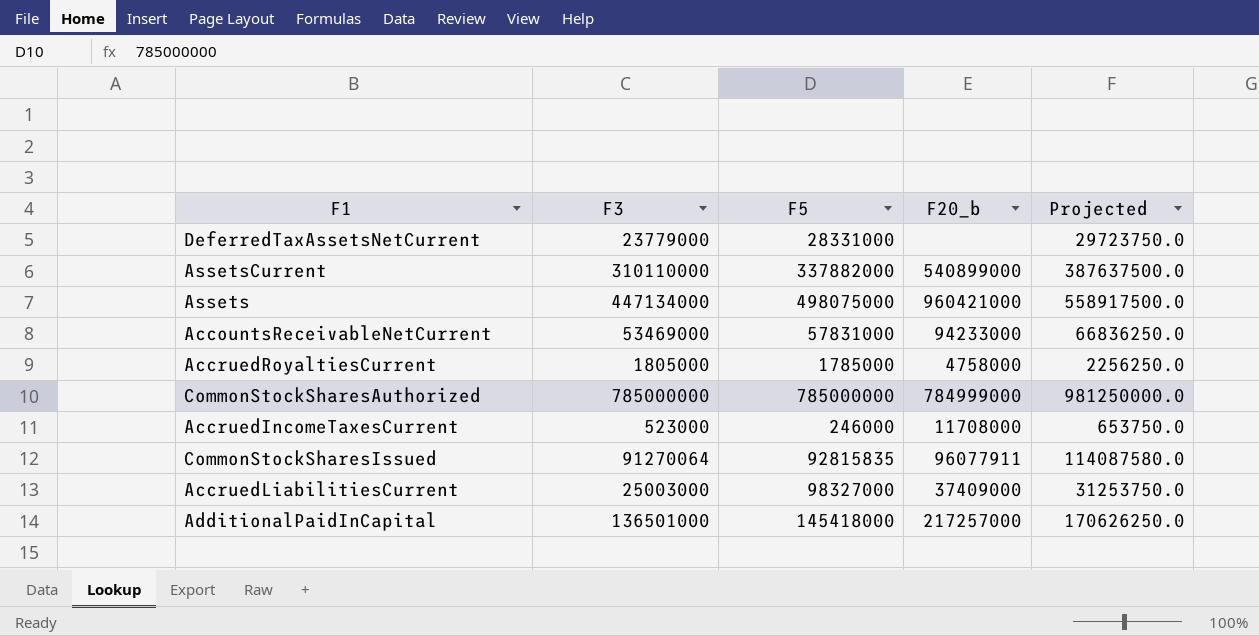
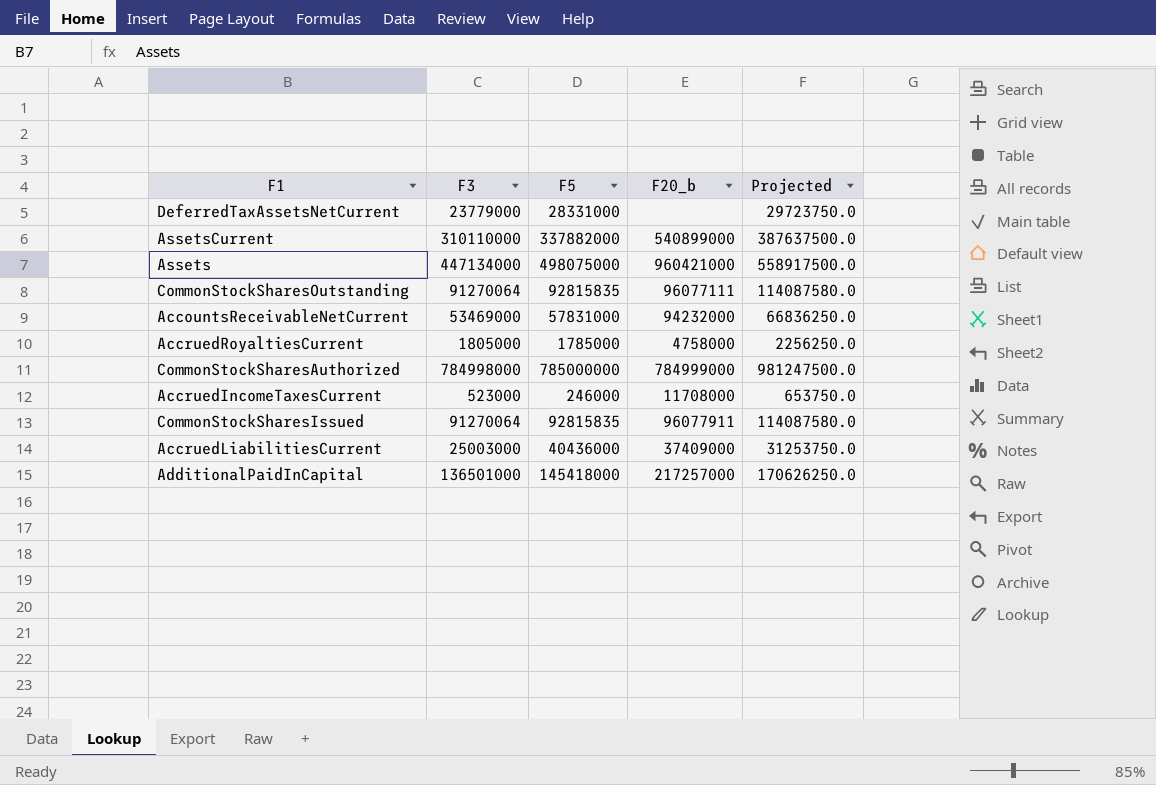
row CommonStockSharesOutstanding: none -> 91270064 | 92815835 | 96077111 | 114087580.0
AccountsReceivableNetCurrent | F20_b: 94233000 -> 94232000
CommonStockSharesAuthorized | F3: 785000000 -> 784998000
CommonStockSharesAuthorized | Projected: 981250000.0 -> 981247500.0
AccruedLiabilitiesCurrent | F5: 98327000 -> 40436000

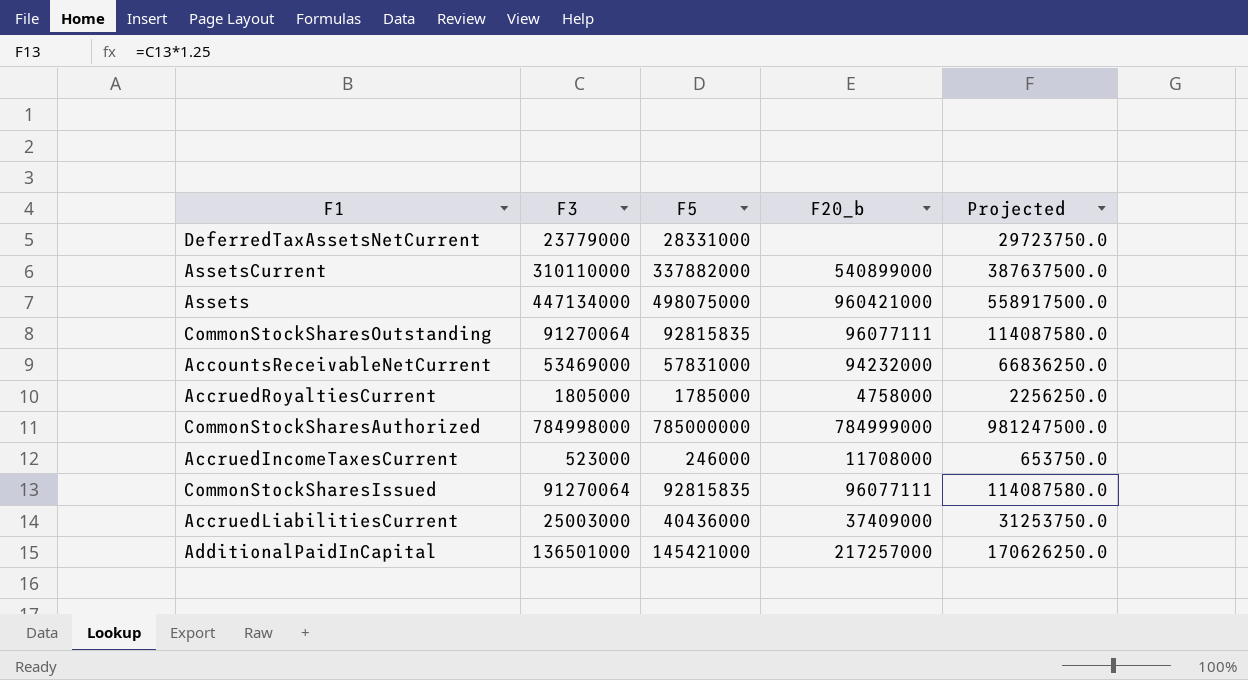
CommonStockSharesIssued | F20_b: 96077911 -> 96077111
AdditionalPaidInCapital | F5: 145418000 -> 145421000

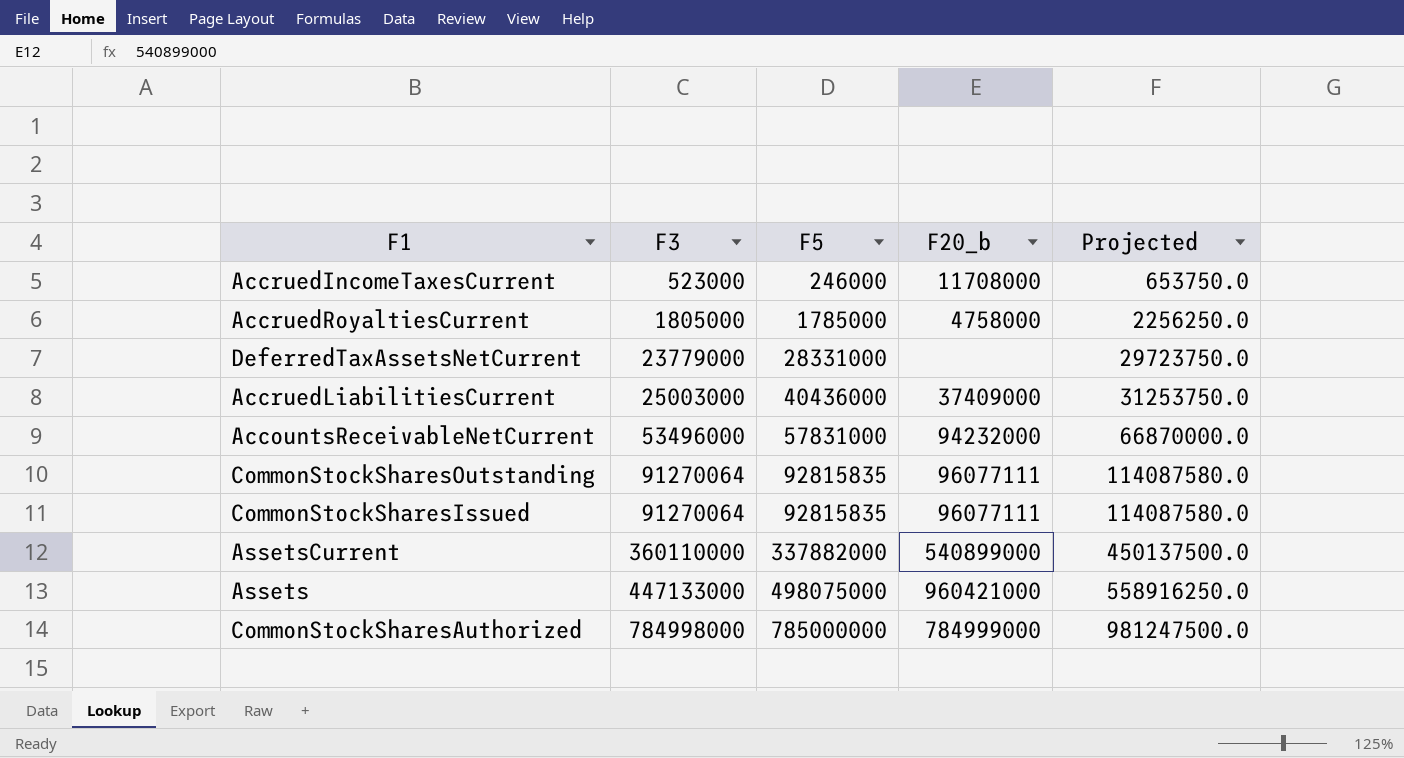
row order: none -> F3 ascending
row AdditionalPaidInCapital: 136501000 | 145421000 | 217257000 | 170626250.0 -> none
AccountsReceivableNetCurrent | F3: 53469000 -> 53496000
AccountsReceivableNetCurrent | Projected: 66836250.0 -> 66870000.0
AssetsCurrent | F3: 310110000 -> 360110000
AssetsCurrent | Projected: 387637500.0 -> 450137500.0
Assets | F3: 447134000 -> 447133000
Assets | Projected: 558917500.0 -> 558916250.0

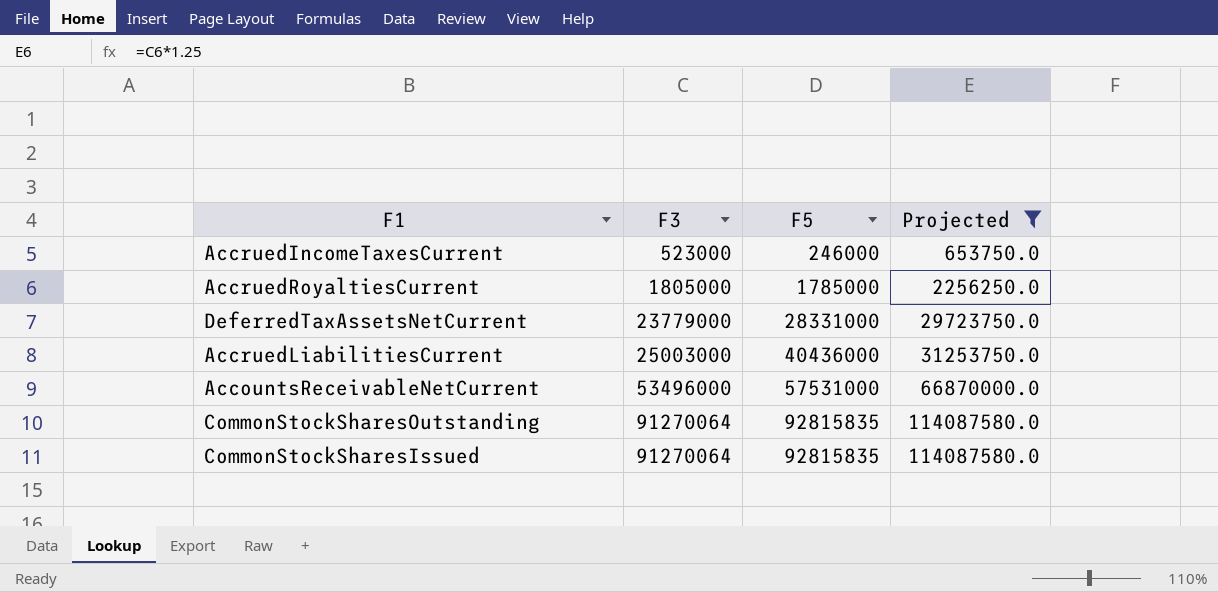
filter: none -> Projected <= 114087580.0
column F20_b | position: 4 -> none
AccountsReceivableNetCurrent | F5: 57831000 -> 57531000

